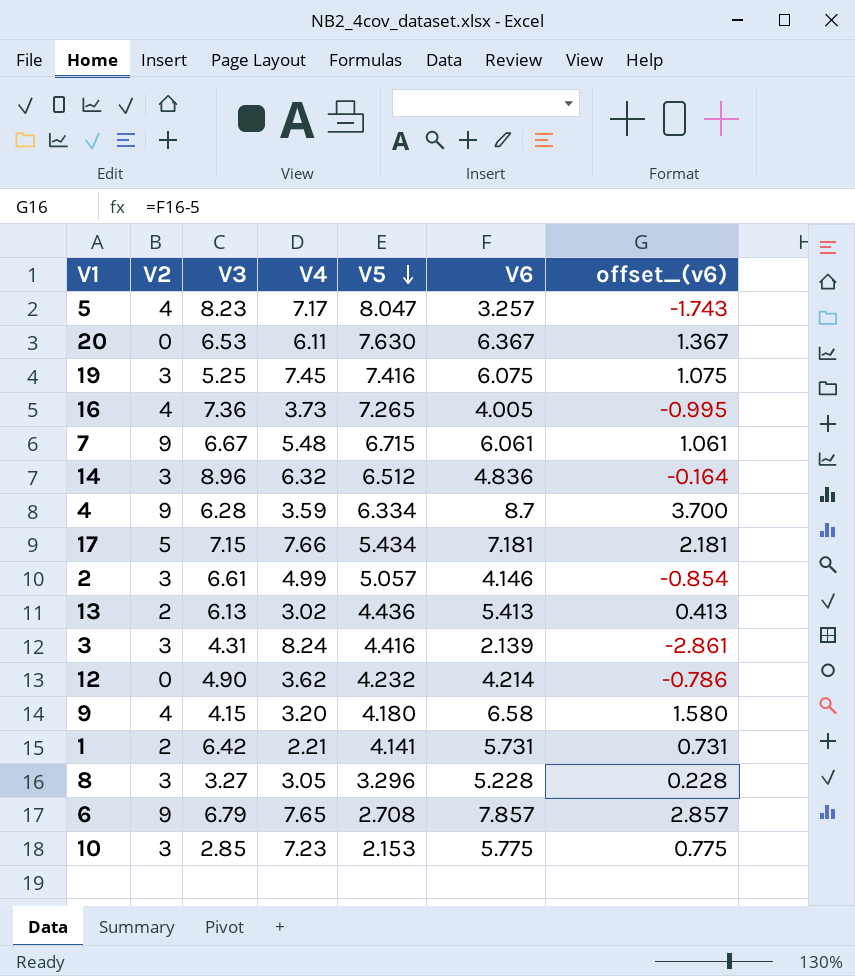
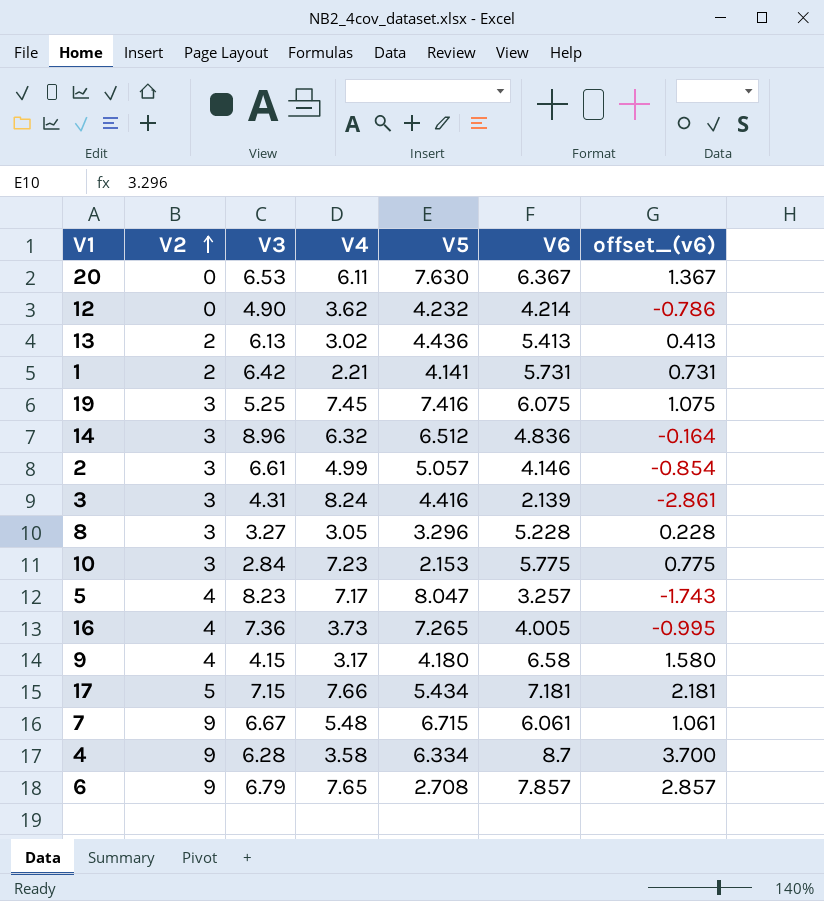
row order: V5 descending -> V2 ascending
10 | V3: 2.85 -> 2.84
9 | V4: 3.20 -> 3.17
4 | V4: 3.59 -> 3.58

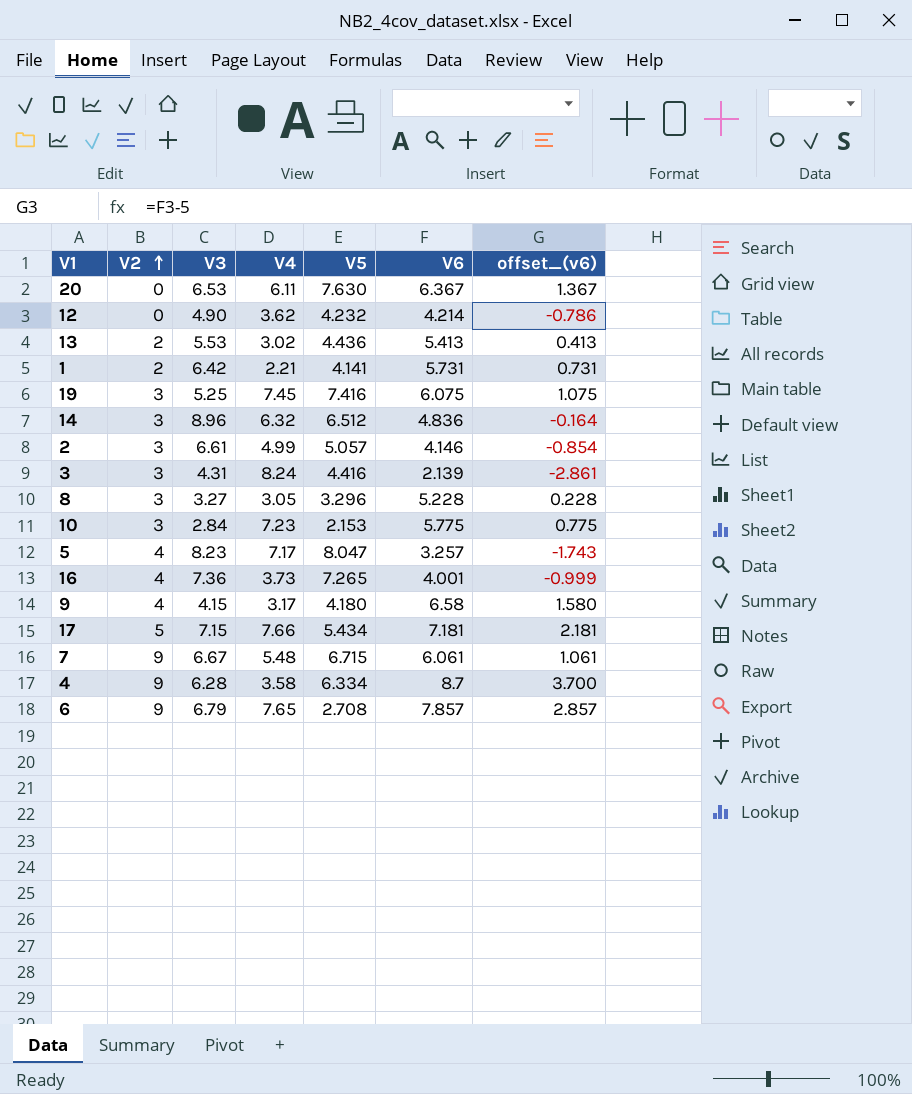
13 | V3: 6.13 -> 5.53
16 | V6: 4.005 -> 4.001
16 | offset_(v6): -0.995 -> -0.999

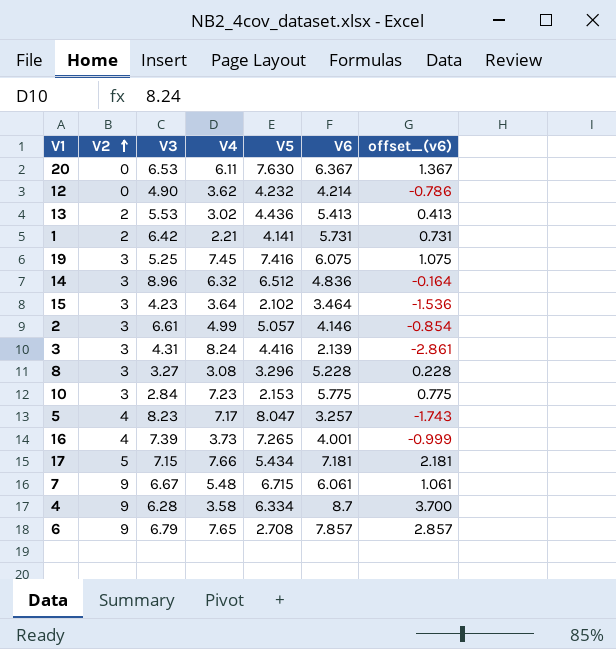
row 9: 4 | 4.15 | 3.17 | 4.180 | 6.58 | 1.580 -> none
row 15: none -> 3 | 4.23 | 3.64 | 2.102 | 3.464 | -1.536
8 | V4: 3.05 -> 3.08
16 | V3: 7.36 -> 7.39

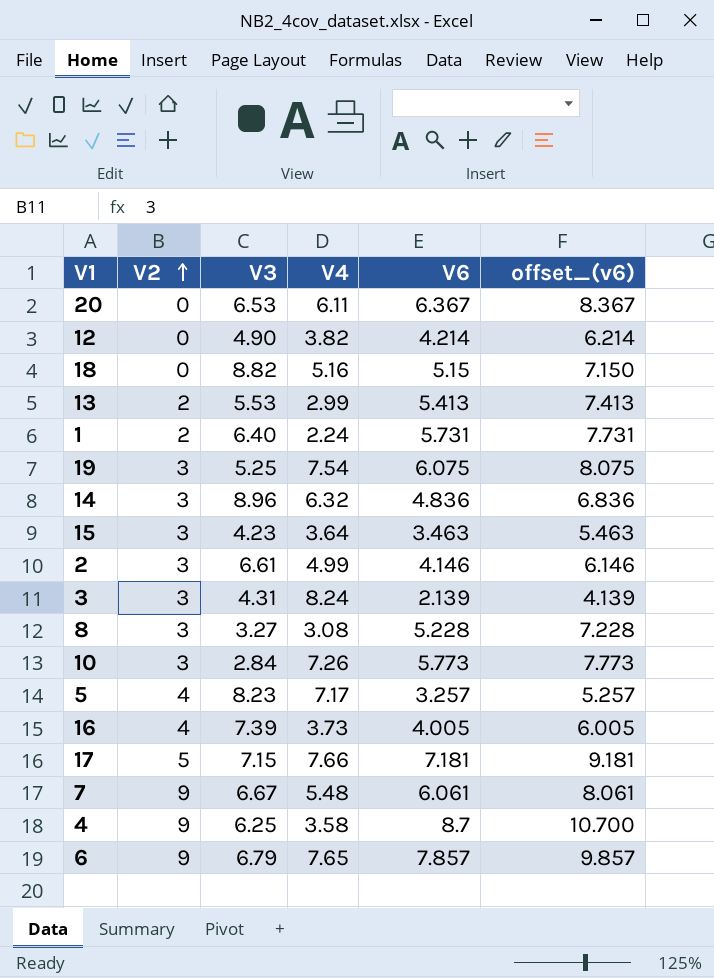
column V5 | position: 5 -> none
column offset_(v6) | formula: [V6] - 5 -> [V6] + 2
12 | V4: 3.62 -> 3.82
row 18: none -> 0 | 8.82 | 5.16 | 5.15 | 7.150
13 | V4: 3.02 -> 2.99
1 | V3: 6.42 -> 6.40
1 | V4: 2.21 -> 2.24
19 | V4: 7.45 -> 7.54
15 | V6: 3.464 -> 3.463
10 | V4: 7.23 -> 7.26
10 | V6: 5.775 -> 5.773
16 | V6: 4.001 -> 4.005
4 | V3: 6.28 -> 6.25

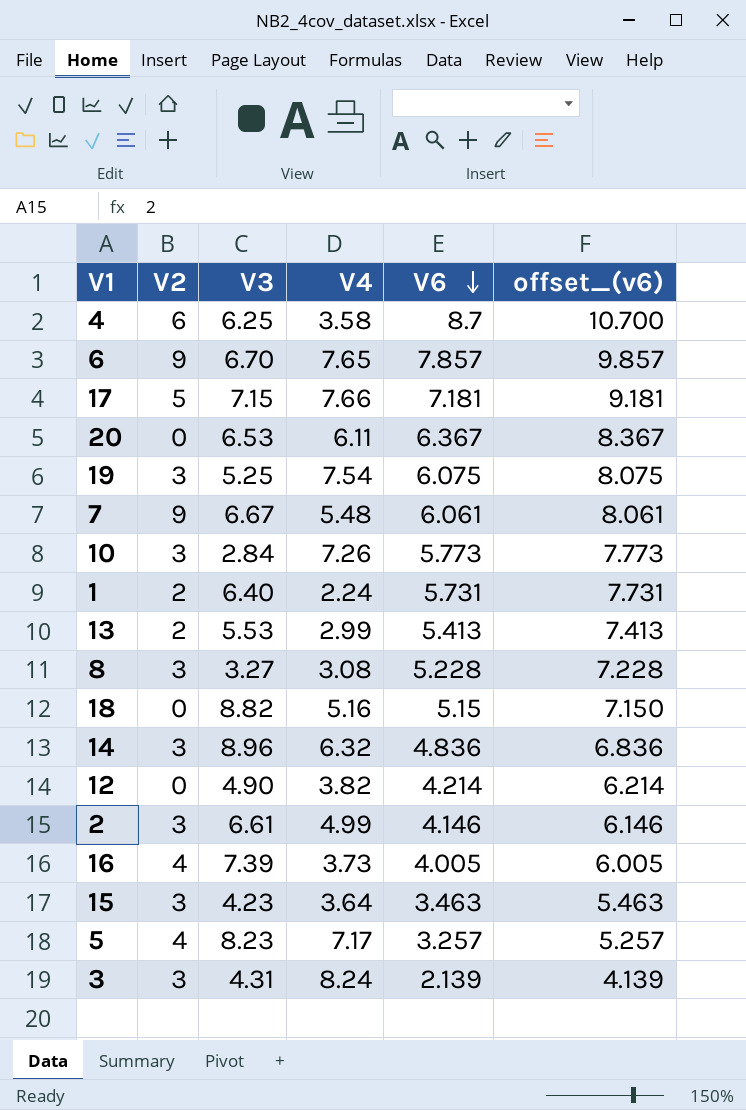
row order: V2 ascending -> V6 descending
4 | V2: 9 -> 6
6 | V3: 6.79 -> 6.70

